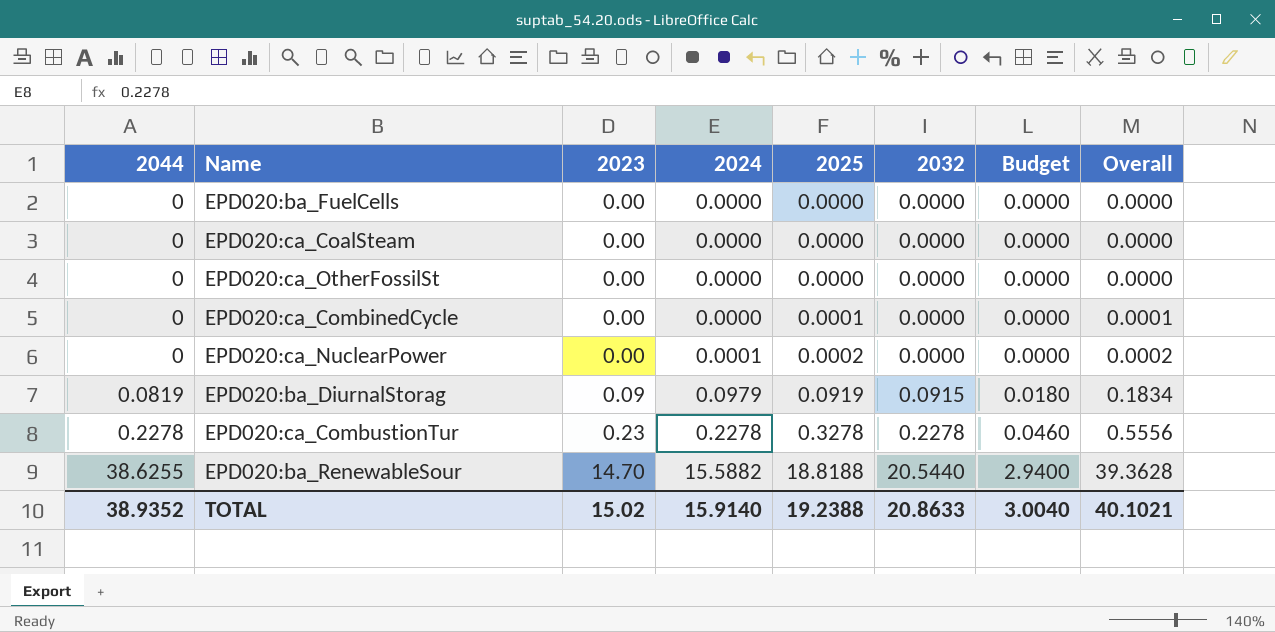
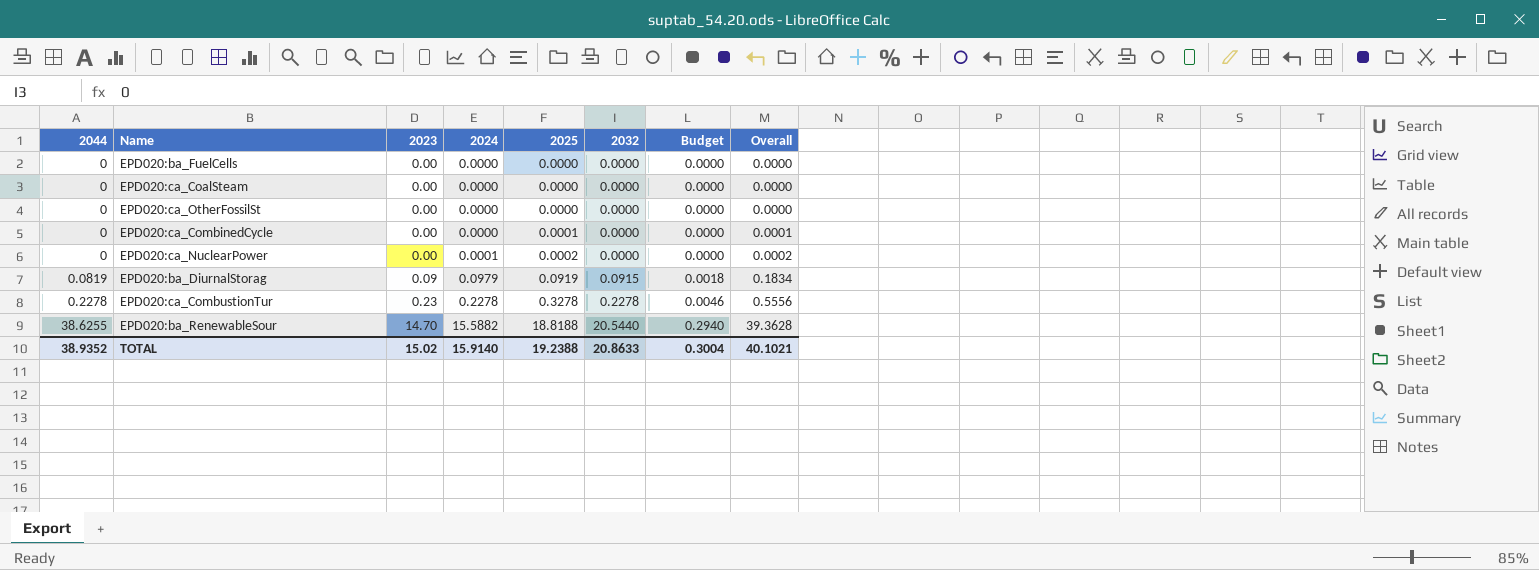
column Budget | formula: [2023] * 0.2 -> [2023] * 0.02
TOTAL | Budget: 3.0040 -> 0.3004

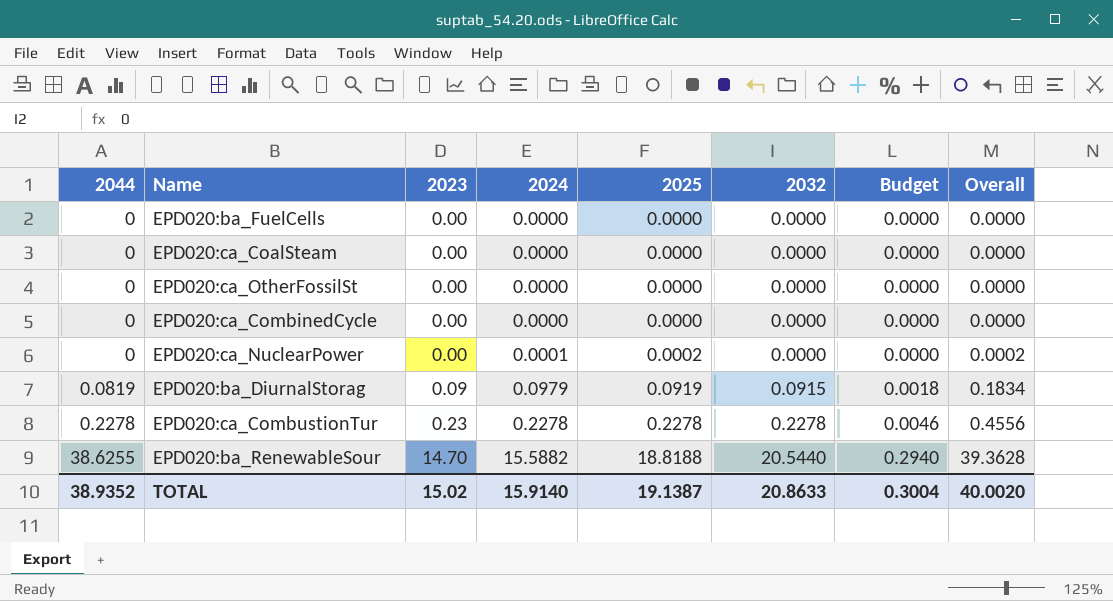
EPD020:ca_CombinedCycle | 2025: 0.0001 -> 0.0000
EPD020:ca_CombinedCycle | Overall: 0.0001 -> 0.0000
EPD020:ca_CombustionTur | 2025: 0.3278 -> 0.2278
EPD020:ca_CombustionTur | Overall: 0.5556 -> 0.4556
TOTAL | 2025: 19.2388 -> 19.1387
TOTAL | Overall: 40.1021 -> 40.0020

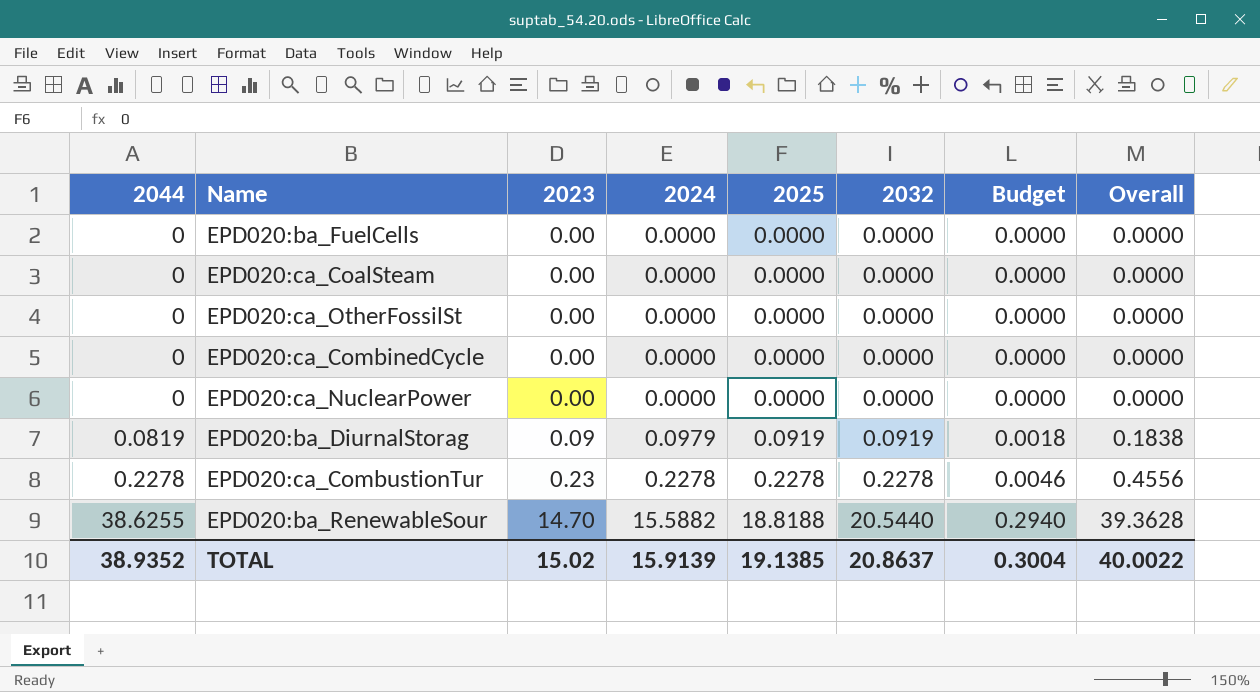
EPD020:ca_NuclearPower | 2024: 0.0001 -> 0.0000
EPD020:ca_NuclearPower | 2025: 0.0002 -> 0.0000
EPD020:ca_NuclearPower | Overall: 0.0002 -> 0.0000
EPD020:ba_DiurnalStorag | 2032: 0.0915 -> 0.0919
EPD020:ba_DiurnalStorag | Overall: 0.1834 -> 0.1838
TOTAL | 2024: 15.9140 -> 15.9139
TOTAL | 2025: 19.1387 -> 19.1385
TOTAL | 2032: 20.8633 -> 20.8637
TOTAL | Overall: 40.0020 -> 40.0022

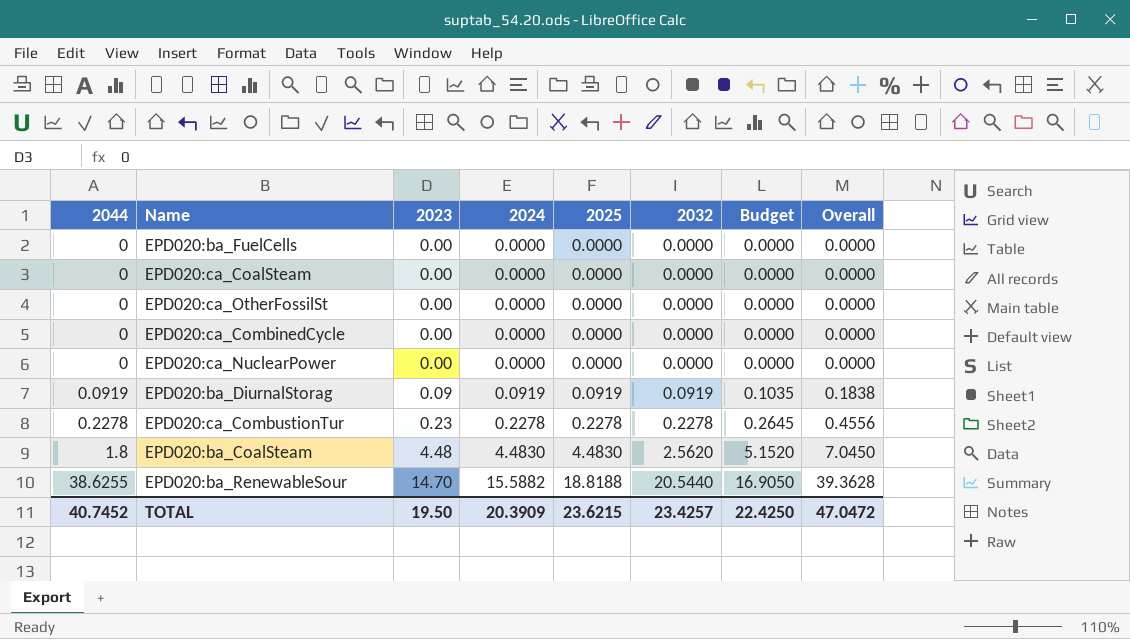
column Budget | formula: [2023] * 0.02 -> [2023] * 1.15
EPD020:ba_DiurnalStorag | 2044: 0.0819 -> 0.0919
EPD020:ba_DiurnalStorag | 2024: 0.0979 -> 0.0919
row EPD020:ba_CoalSteam: none -> 1.8 | 4.48 | 4.4830 | 4.4830 | 2.5620 | 5.1520 | 7.0450
TOTAL | 2044: 38.9352 -> 40.7452
TOTAL | 2023: 15.02 -> 19.50
TOTAL | 2024: 15.9139 -> 20.3909
TOTAL | 2025: 19.1385 -> 23.6215
TOTAL | 2032: 20.8637 -> 23.4257
TOTAL | Budget: 0.3004 -> 22.4250
TOTAL | Overall: 40.0022 -> 47.0472

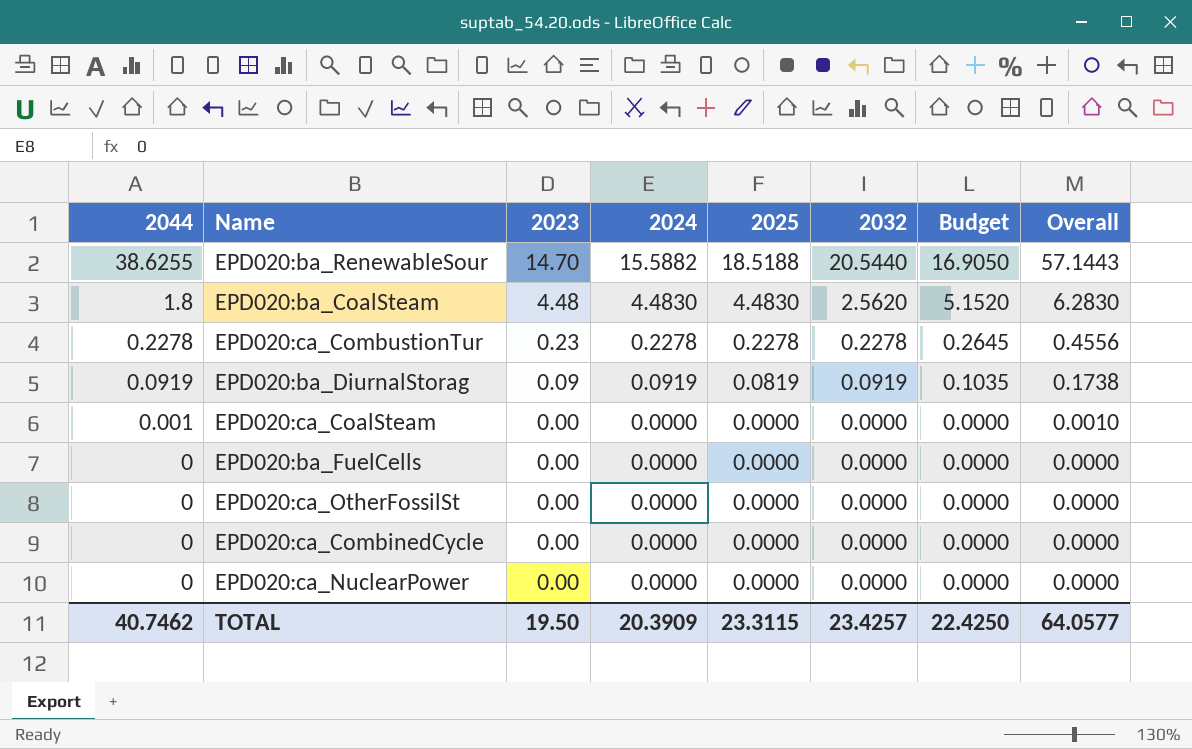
row order: 2044 ascending -> 2044 descending
column Overall | formula: [2025] + [2032] -> [2044] + [2025]
EPD020:ba_RenewableSour | 2025: 18.8188 -> 18.5188
EPD020:ba_DiurnalStorag | 2025: 0.0919 -> 0.0819
EPD020:ca_CoalSteam | 2044: 0 -> 0.001
TOTAL | 2044: 40.7452 -> 40.7462
TOTAL | 2025: 23.6215 -> 23.3115
TOTAL | Overall: 47.0472 -> 64.0577

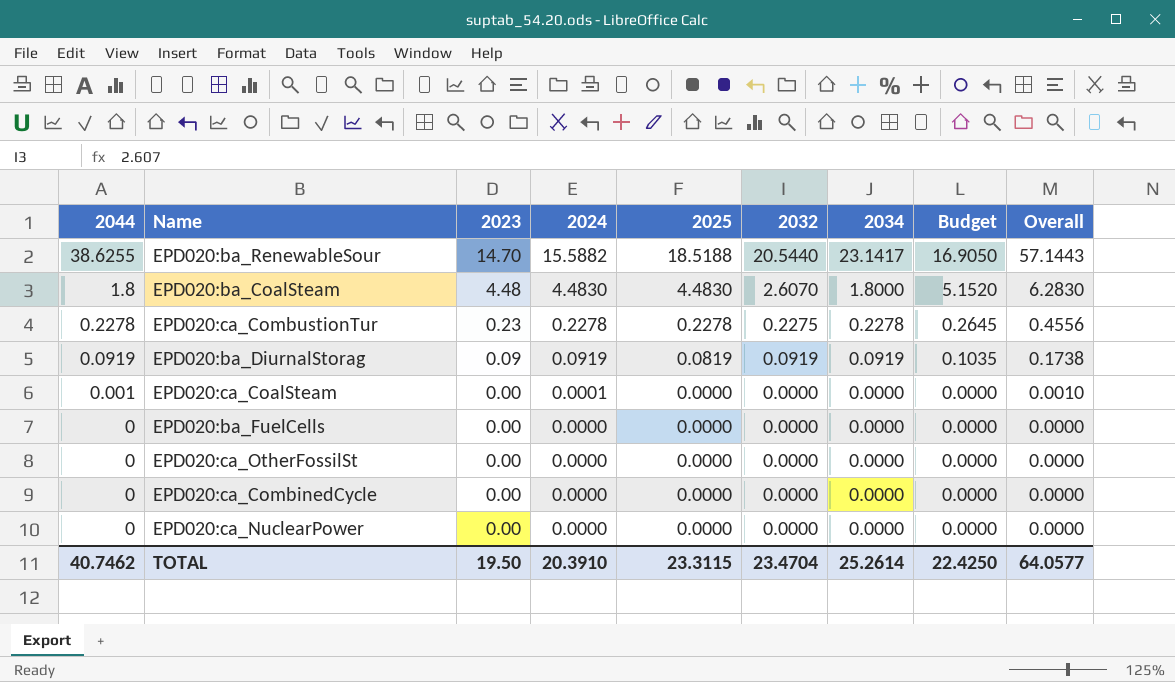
column 2034 | position: none -> 7
EPD020:ba_CoalSteam | 2032: 2.5620 -> 2.6070
EPD020:ca_CombustionTur | 2032: 0.2278 -> 0.2275
EPD020:ca_CoalSteam | 2024: 0.0000 -> 0.0001
TOTAL | 2024: 20.3909 -> 20.3910
TOTAL | 2032: 23.4257 -> 23.4704

